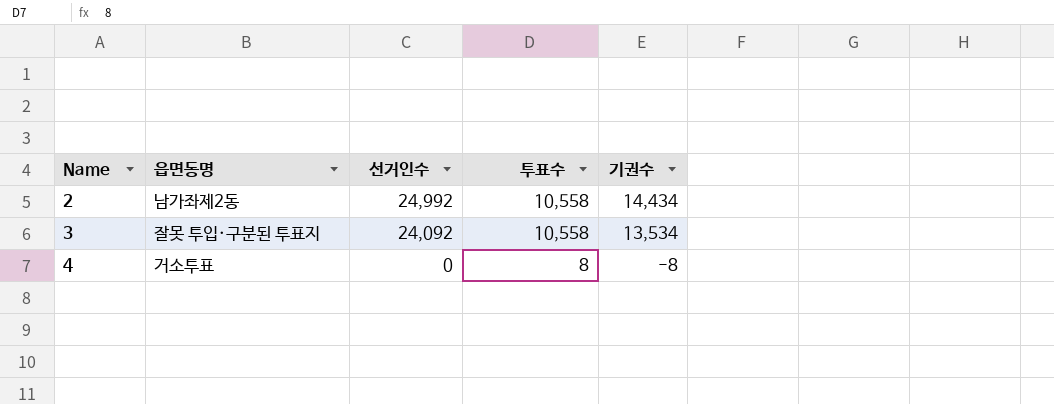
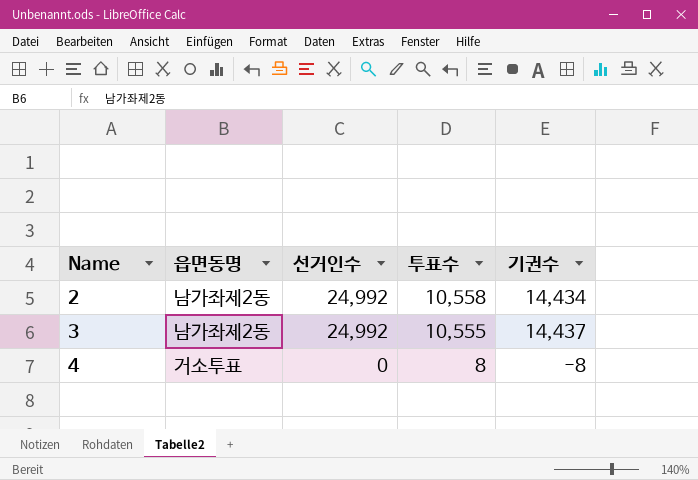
3 | 읍면동명: 잘못 투입·구분된 투표지 -> 남가좌제2동
3 | 선거인수: 24,092 -> 24,992
3 | 투표수: 10,558 -> 10,555
3 | 기권수: 13,534 -> 14,437

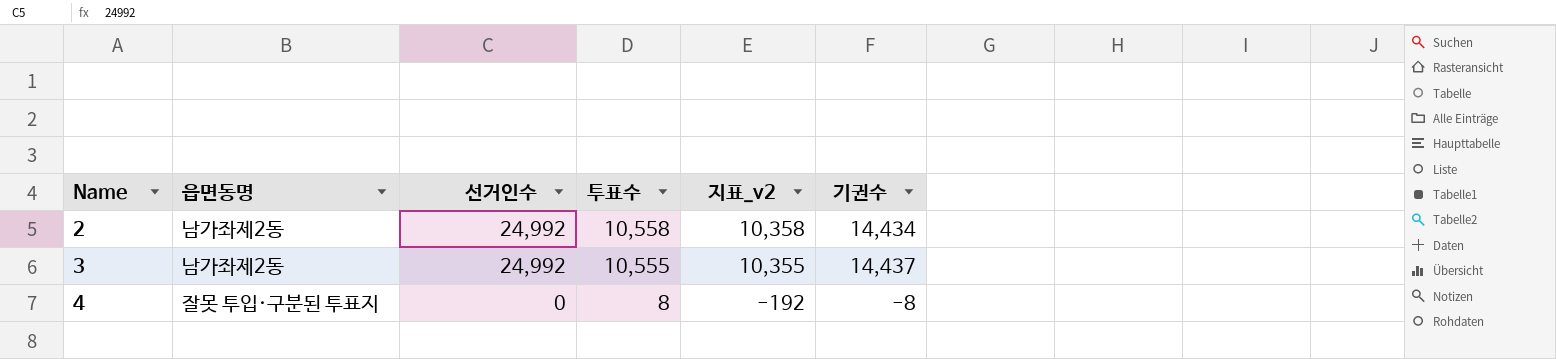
column 지표_v2 | formula: none -> [투표수] - 200
4 | 읍면동명: 거소투표 -> 잘못 투입·구분된 투표지

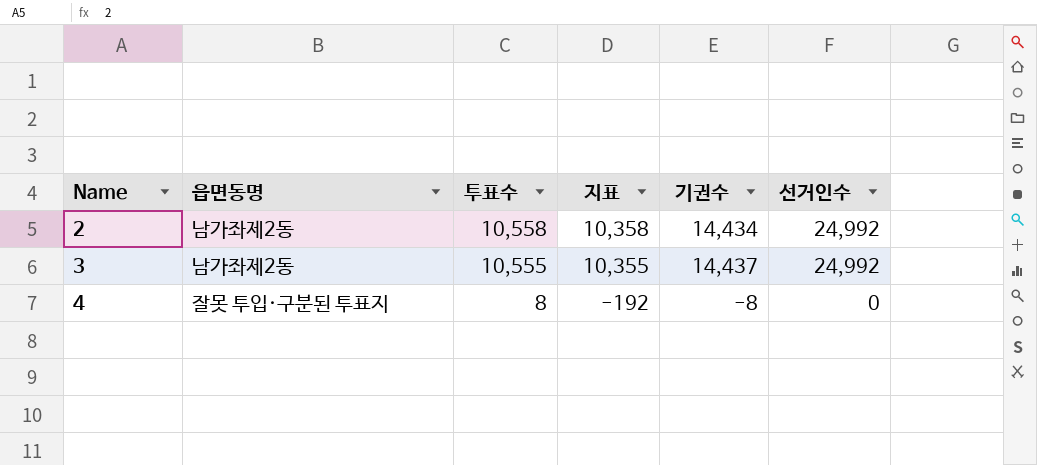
column name: 지표_v2 -> 지표
column 선거인수 | position: 3 -> 6

